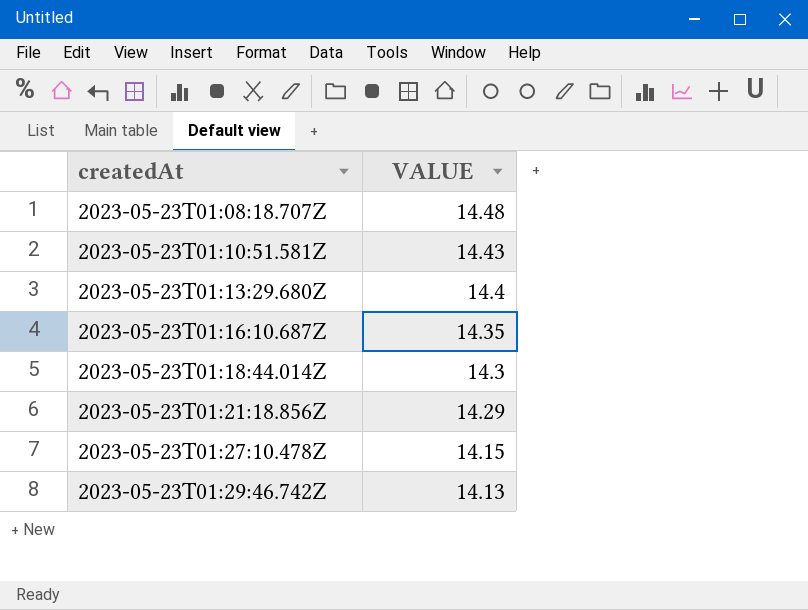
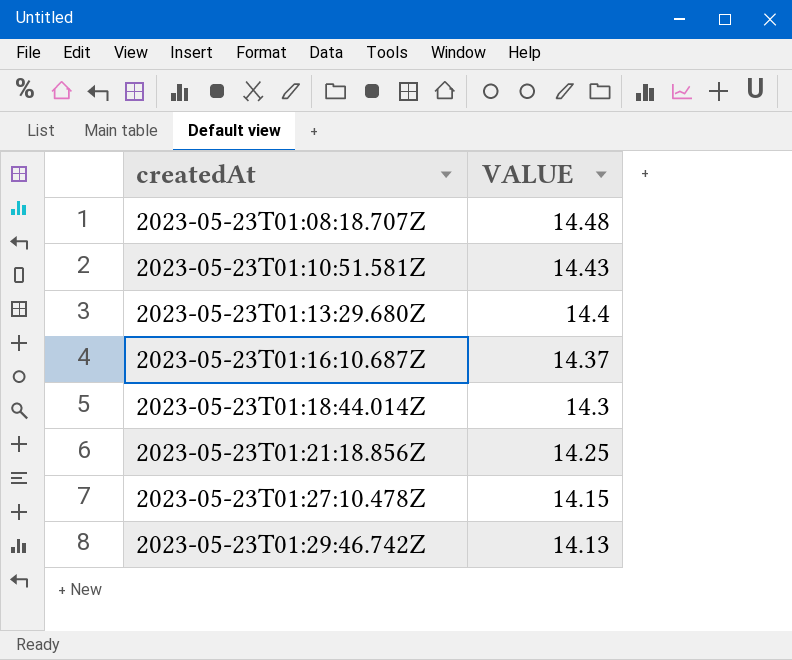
2023-05-23T01:16:10.687Z | VALUE: 14.35 -> 14.37
2023-05-23T01:21:18.856Z | VALUE: 14.29 -> 14.25

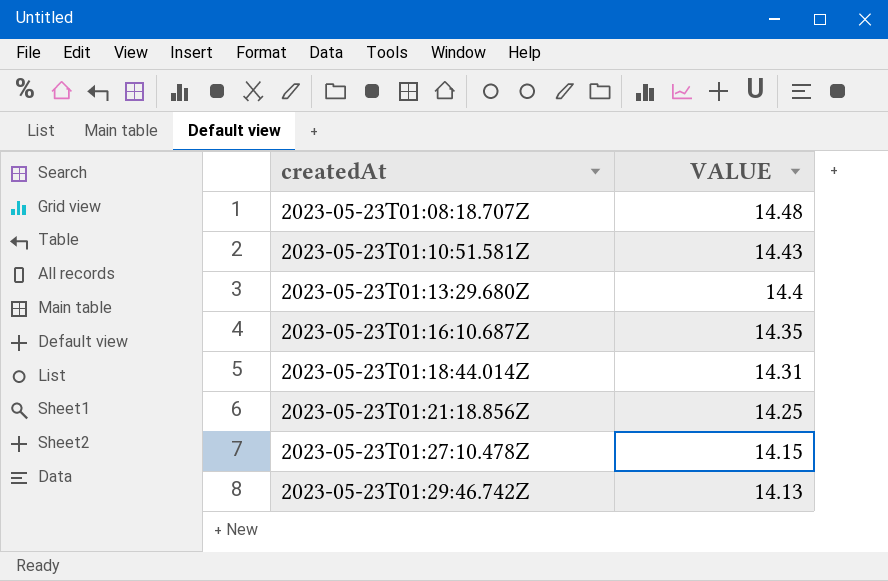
2023-05-23T01:16:10.687Z | VALUE: 14.37 -> 14.35
2023-05-23T01:18:44.014Z | VALUE: 14.3 -> 14.31

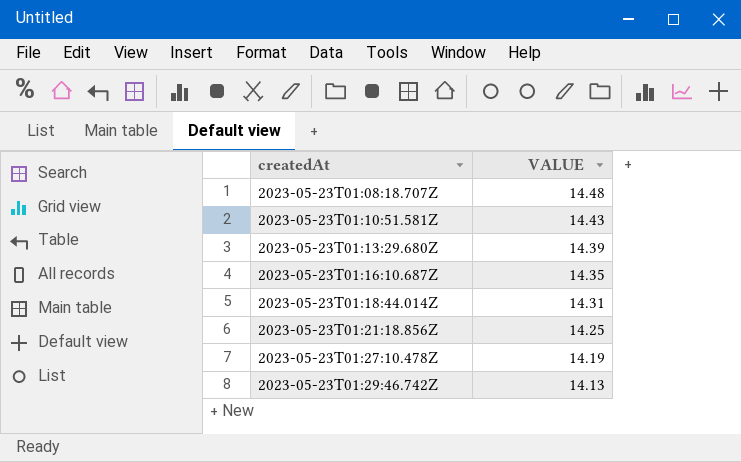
2023-05-23T01:13:29.680Z | VALUE: 14.4 -> 14.39
2023-05-23T01:27:10.478Z | VALUE: 14.15 -> 14.19

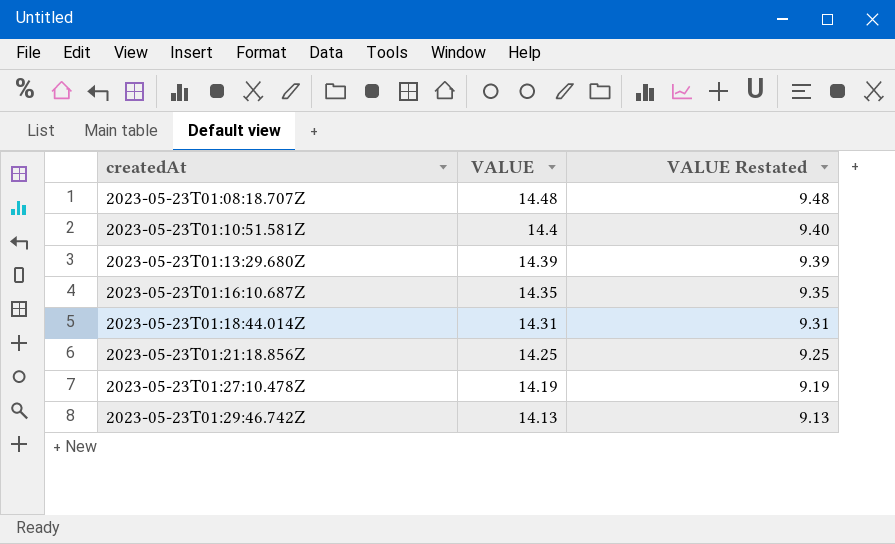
column VALUE Restated | formula: none -> [VALUE] - 5
2023-05-23T01:10:51.581Z | VALUE: 14.43 -> 14.4

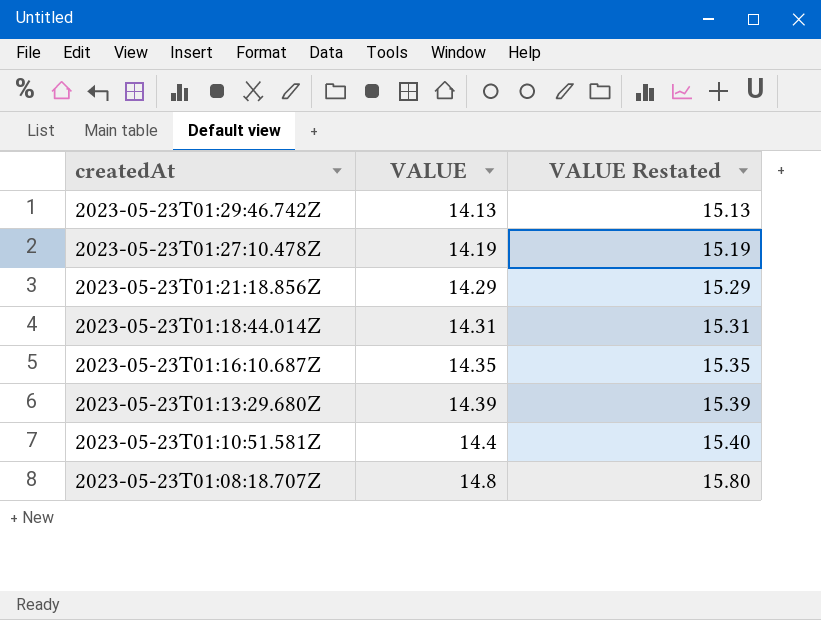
row order: createdAt ascending -> createdAt descending
column VALUE Restated | formula: [VALUE] - 5 -> [VALUE] + 1
2023-05-23T01:21:18.856Z | VALUE: 14.25 -> 14.29
2023-05-23T01:08:18.707Z | VALUE: 14.48 -> 14.8

